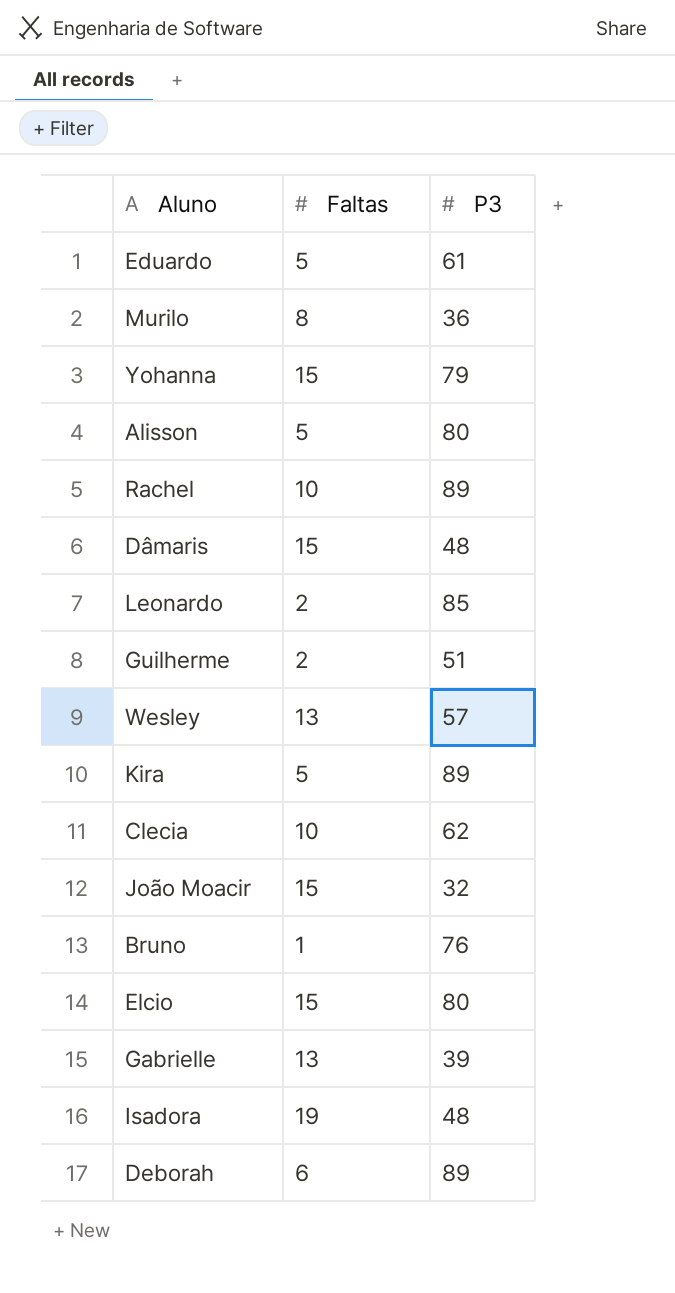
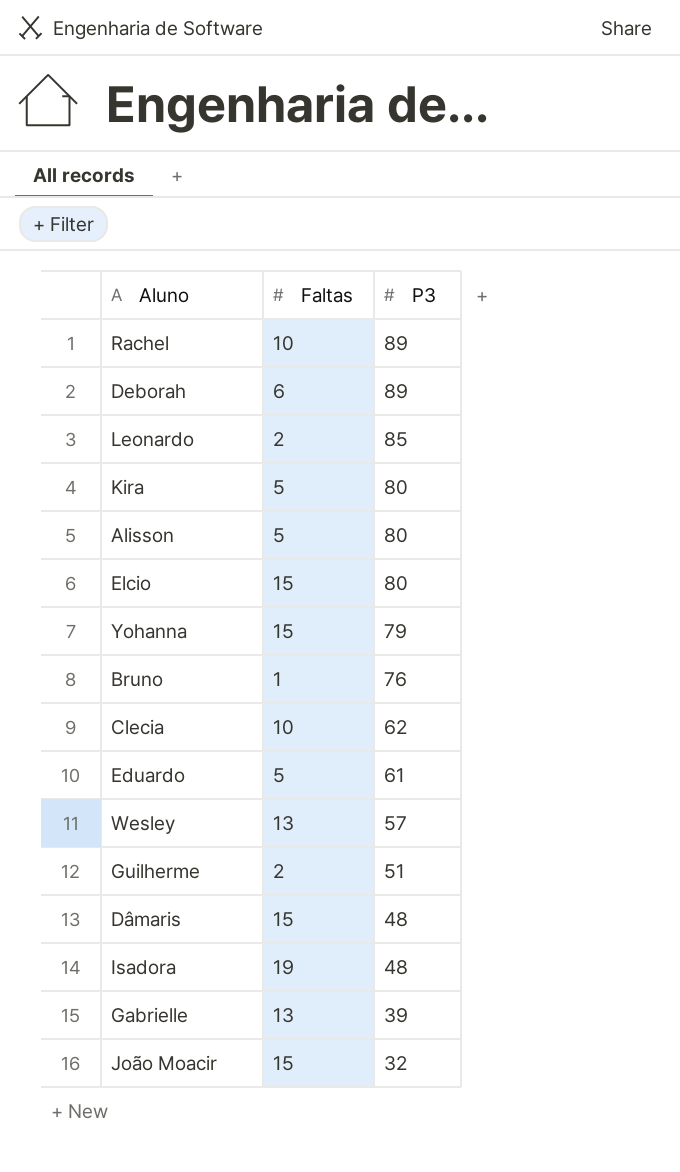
row order: none -> P3 descending
row Murilo: 8 | 36 -> none
Kira | P3: 89 -> 80

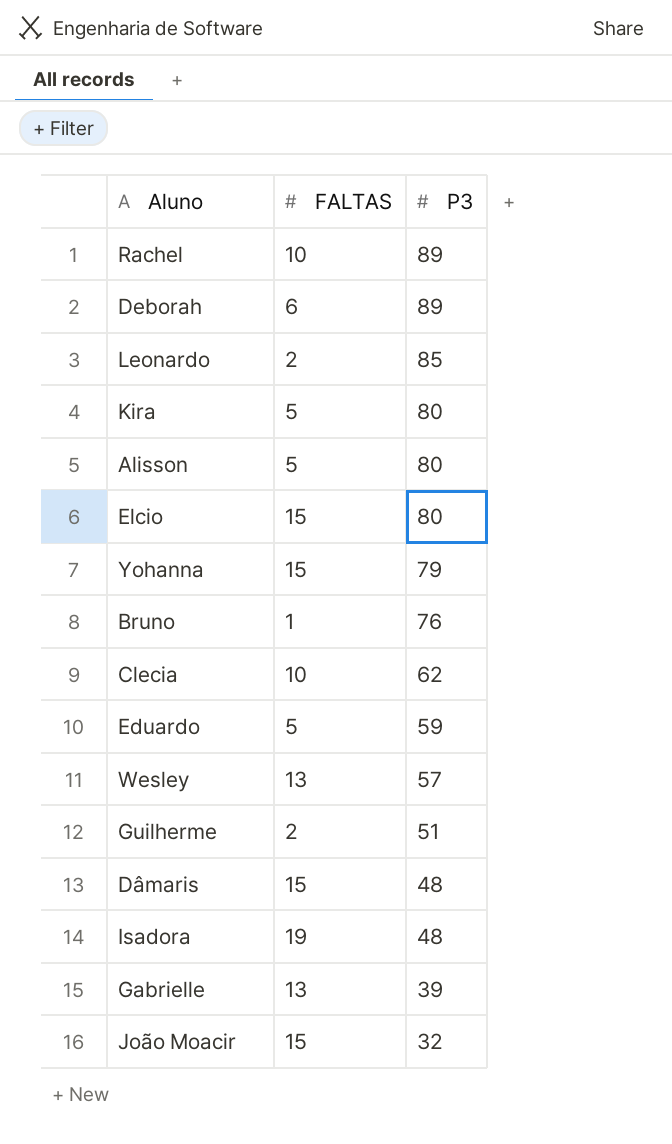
column name: Faltas -> FALTAS
Eduardo | P3: 61 -> 59

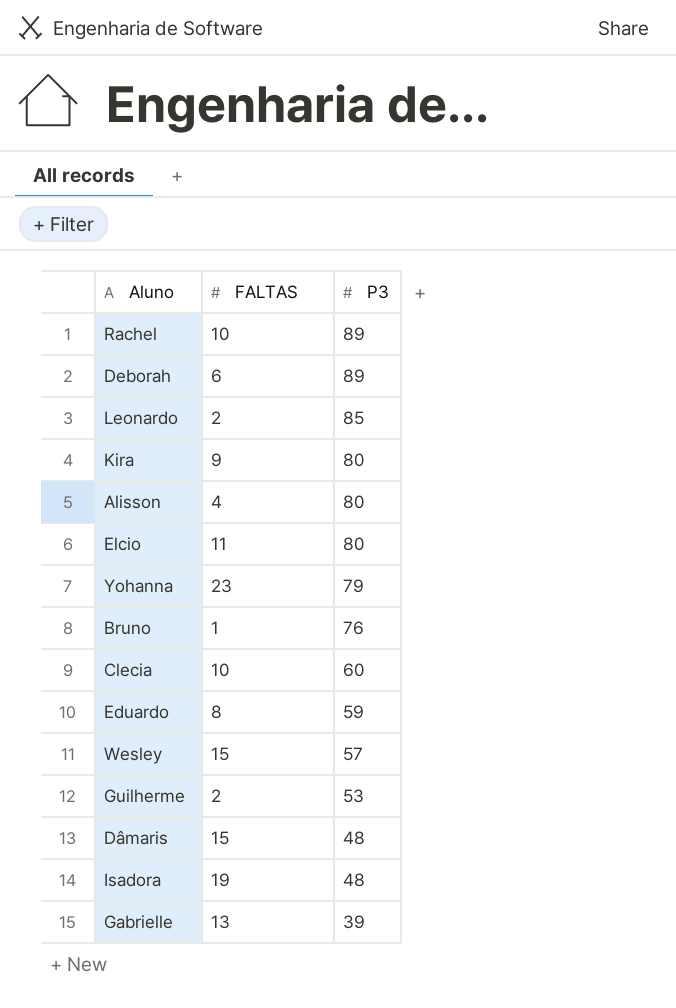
row João Moacir: 15 | 32 -> none
Kira | FALTAS: 5 -> 9
Alisson | FALTAS: 5 -> 4
Elcio | FALTAS: 15 -> 11
Yohanna | FALTAS: 15 -> 23
Clecia | P3: 62 -> 60
Eduardo | FALTAS: 5 -> 8
Wesley | FALTAS: 13 -> 15
Guilherme | P3: 51 -> 53

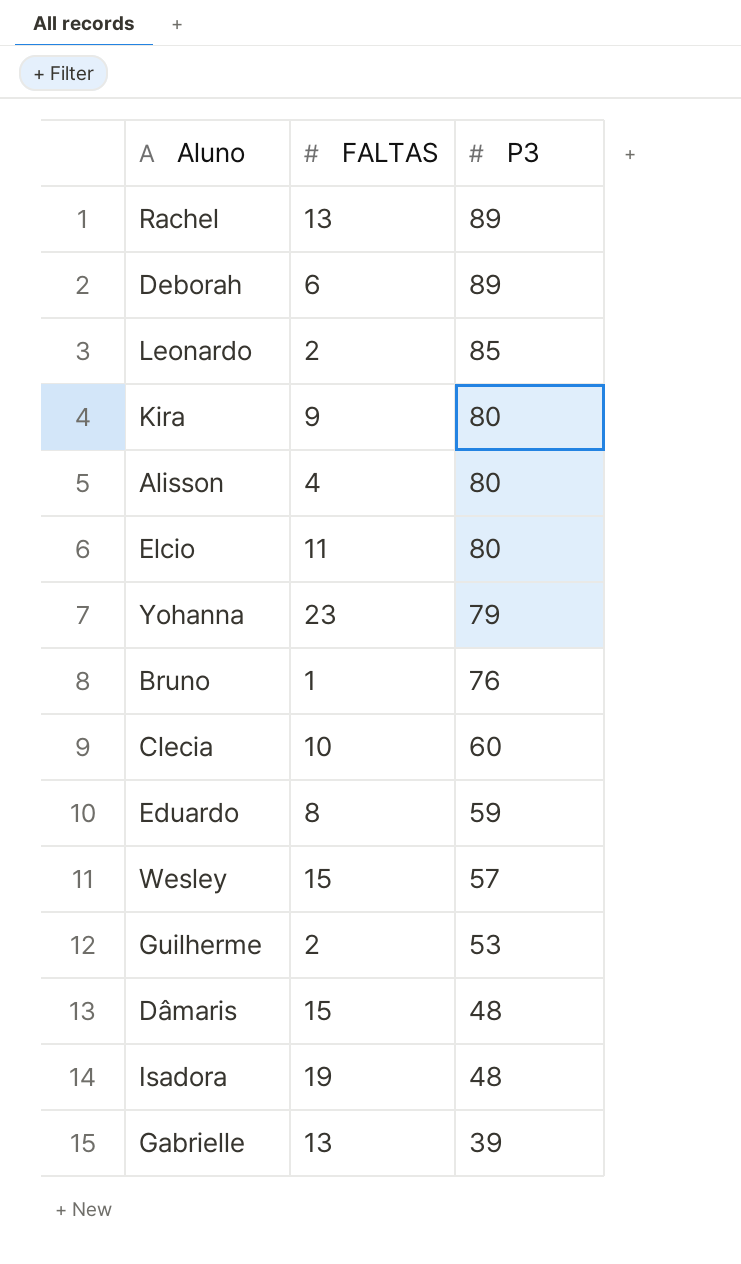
Rachel | FALTAS: 10 -> 13

